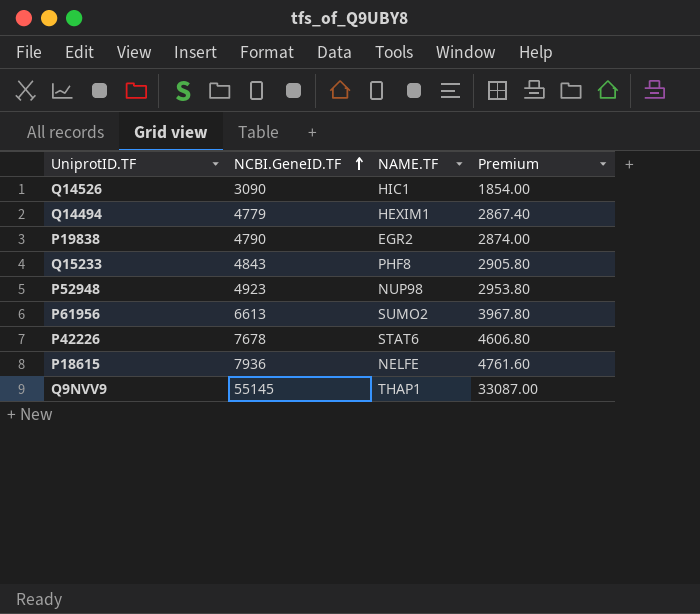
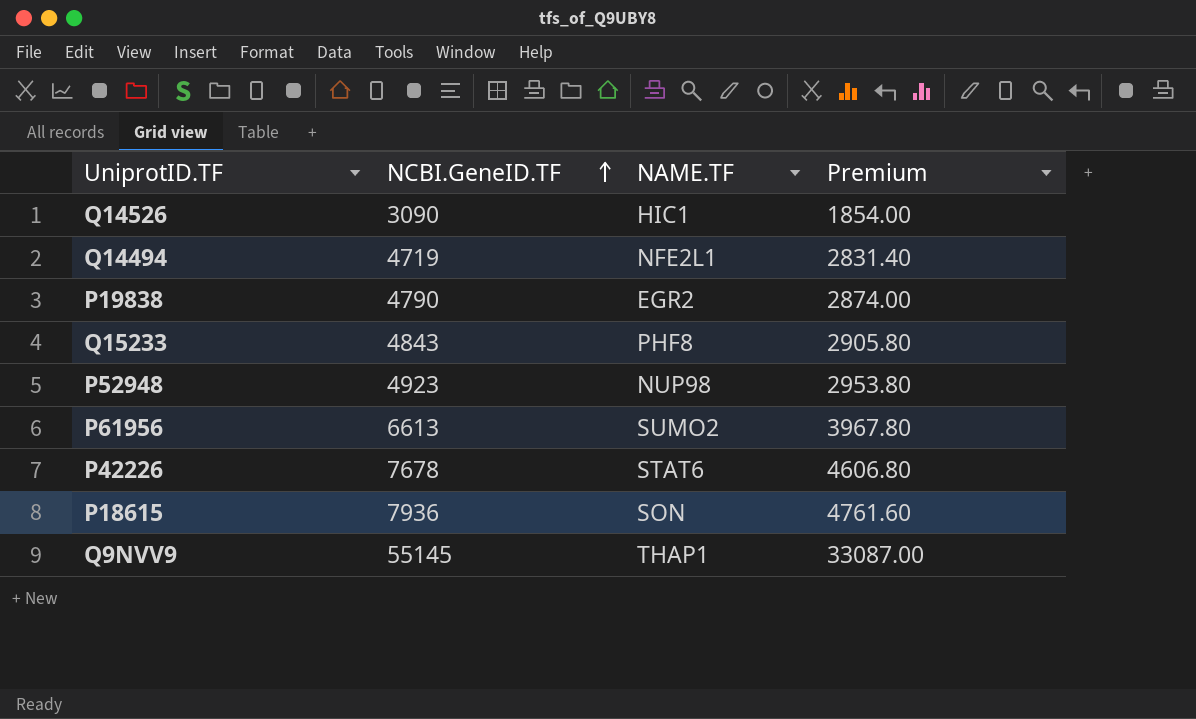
Q14494 | NCBI.GeneID.TF: 4779 -> 4719
Q14494 | NAME.TF: HEXIM1 -> NFE2L1
Q14494 | Premium: 2867.40 -> 2831.40
P18615 | NAME.TF: NELFE -> SON

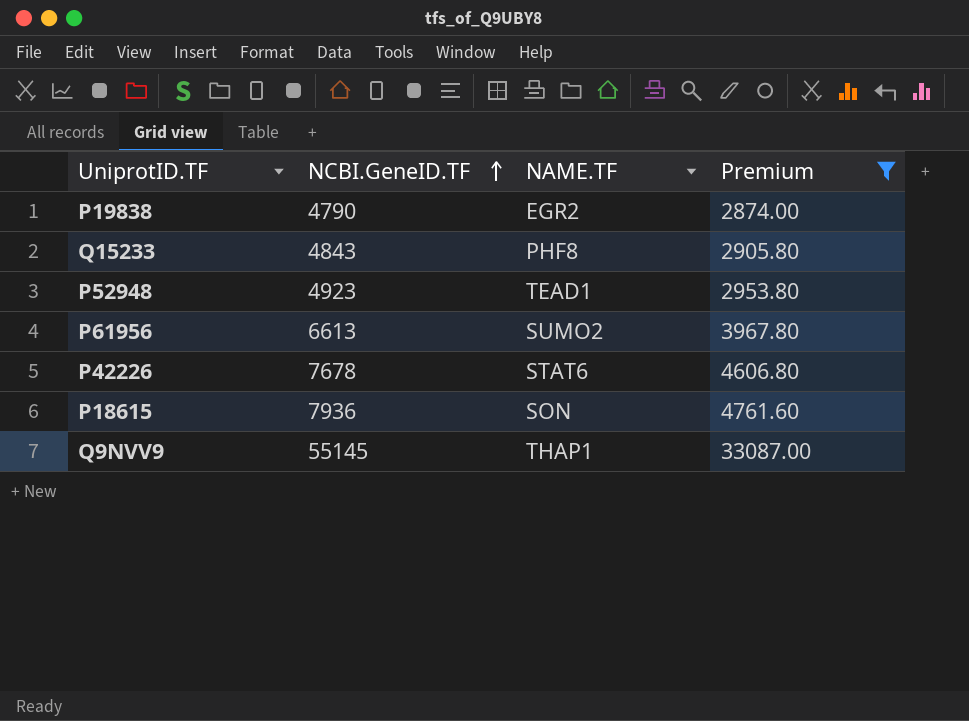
filter: none -> Premium >= 2874.00
P52948 | NAME.TF: NUP98 -> TEAD1

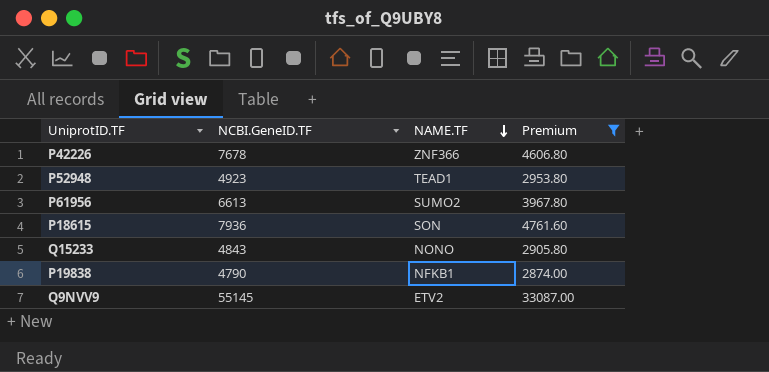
row order: NCBI.GeneID.TF ascending -> NAME.TF descending
P42226 | NAME.TF: STAT6 -> ZNF366
Q15233 | NAME.TF: PHF8 -> NONO
P19838 | NAME.TF: EGR2 -> NFKB1
Q9NVV9 | NAME.TF: THAP1 -> ETV2

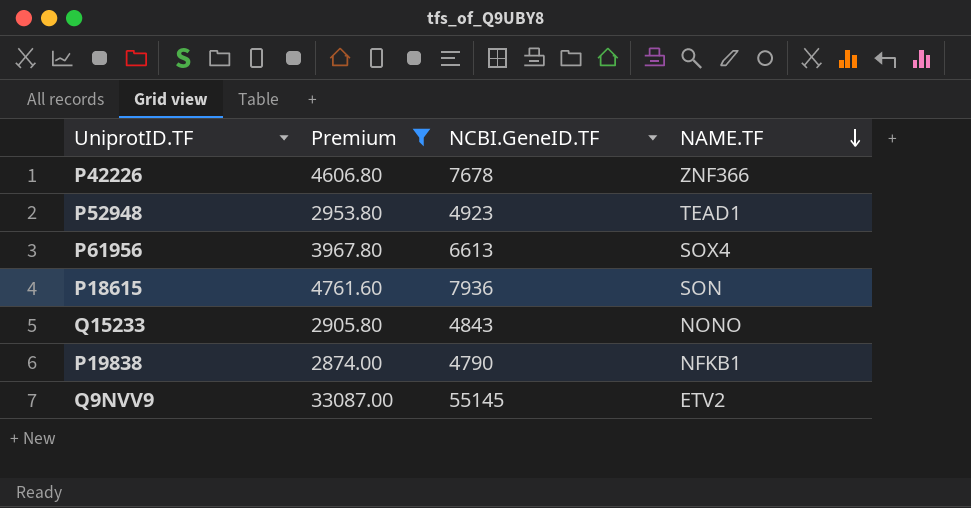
column Premium | position: 4 -> 2
P61956 | NAME.TF: SUMO2 -> SOX4

